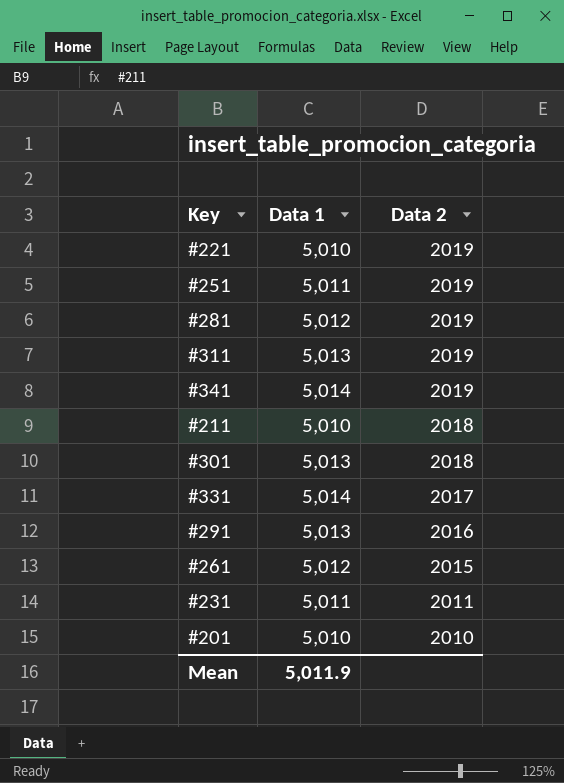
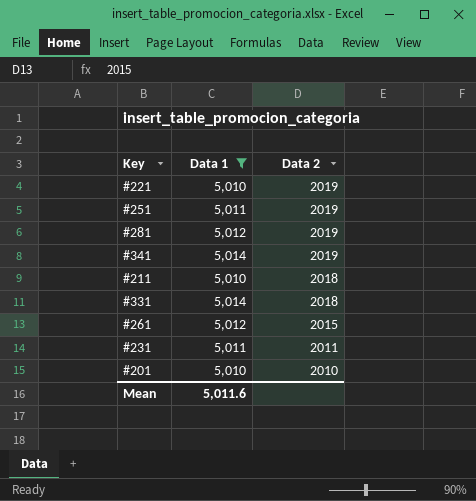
filter: none -> Data 1 != 5,013
#331 | Data 2: 2017 -> 2018
Mean | Data 1: 5,011.9 -> 5,011.6

